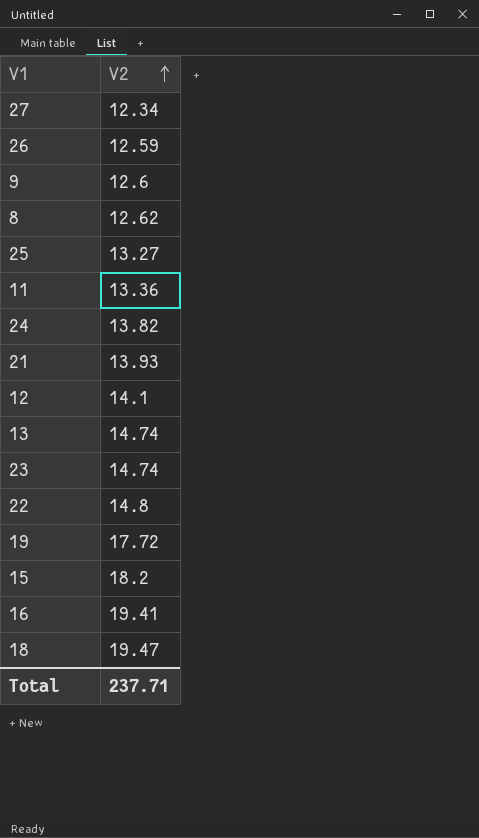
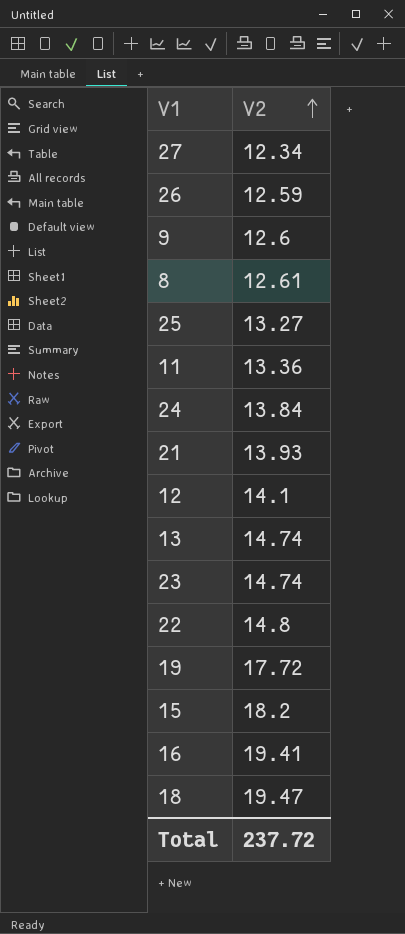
8 | V2: 12.62 -> 12.61
24 | V2: 13.82 -> 13.84
Total | V2: 237.71 -> 237.72

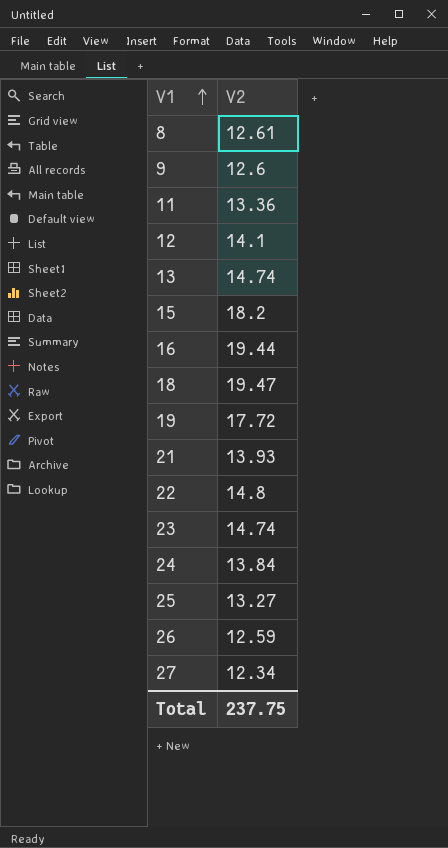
row order: V2 ascending -> V1 ascending
16 | V2: 19.41 -> 19.44
Total | V2: 237.72 -> 237.75

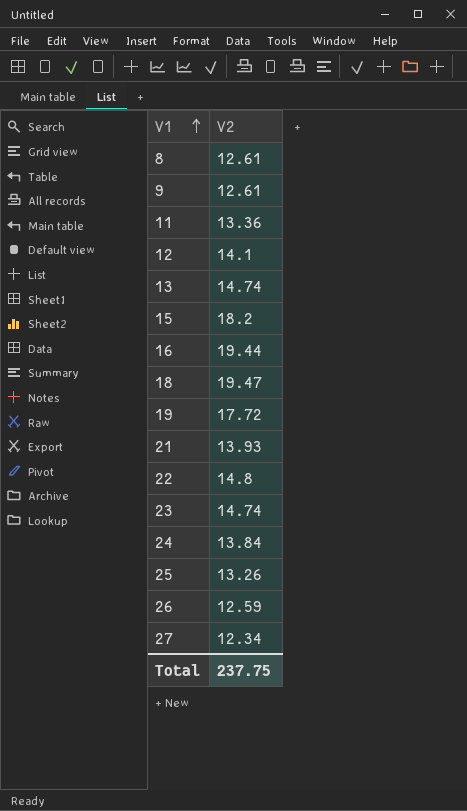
9 | V2: 12.6 -> 12.61
25 | V2: 13.27 -> 13.26

